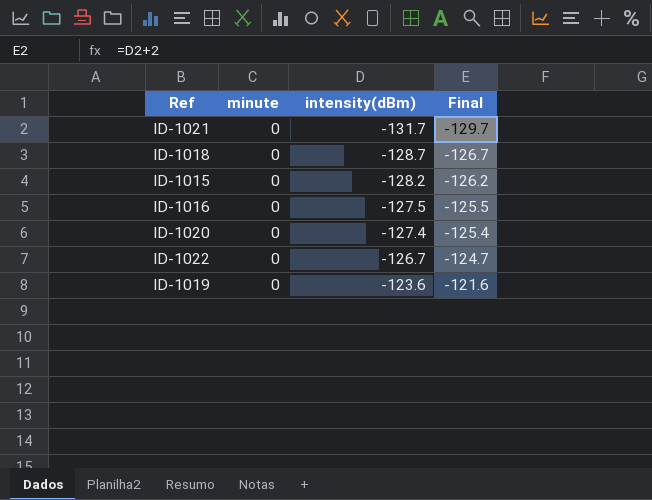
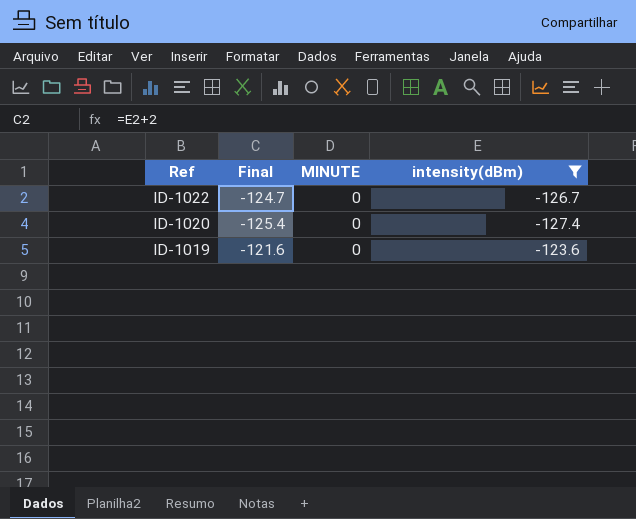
filter: none -> intensity(dBm) >= -127.4
row order: intensity(dBm) ascending -> Ref descending
column Final | position: 4 -> 2
column name: minute -> MINUTE

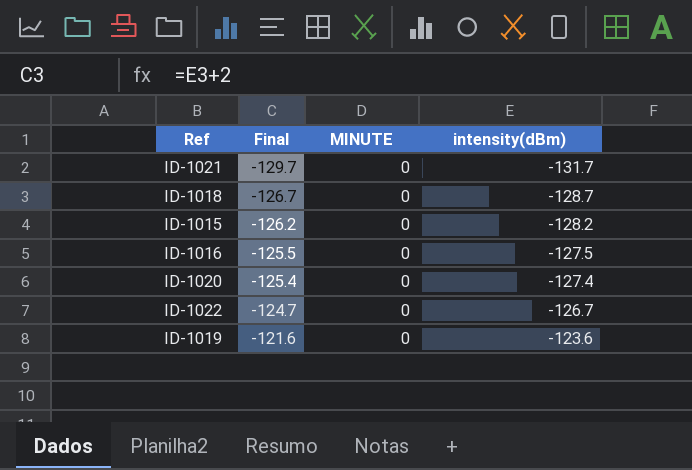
filter: intensity(dBm) >= -127.4 -> none
row order: Ref descending -> Final ascending

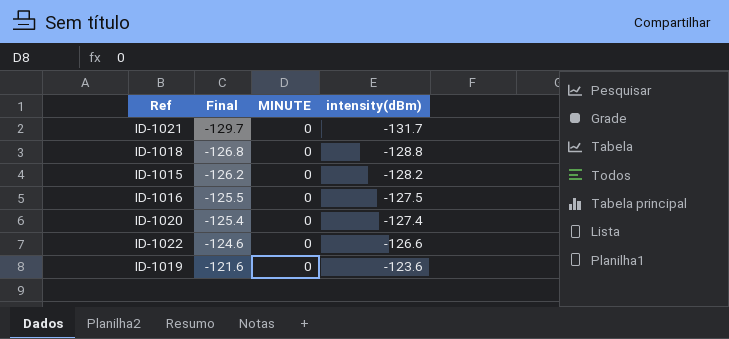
ID-1018 | Final: -126.7 -> -126.8
ID-1018 | intensity(dBm): -128.7 -> -128.8
ID-1022 | Final: -124.7 -> -124.6
ID-1022 | intensity(dBm): -126.7 -> -126.6

